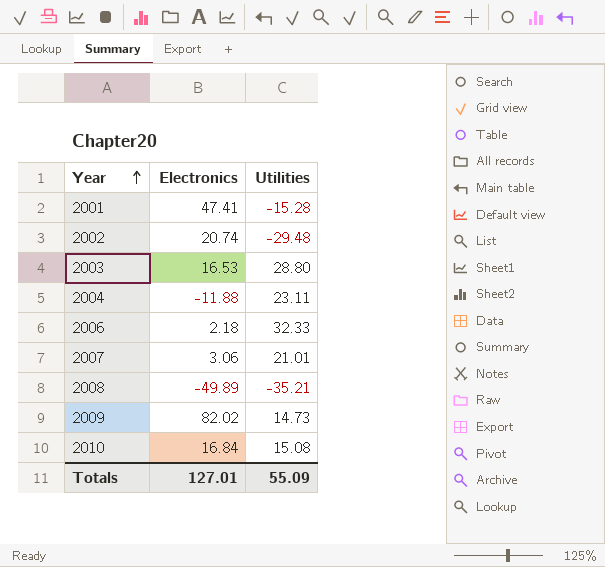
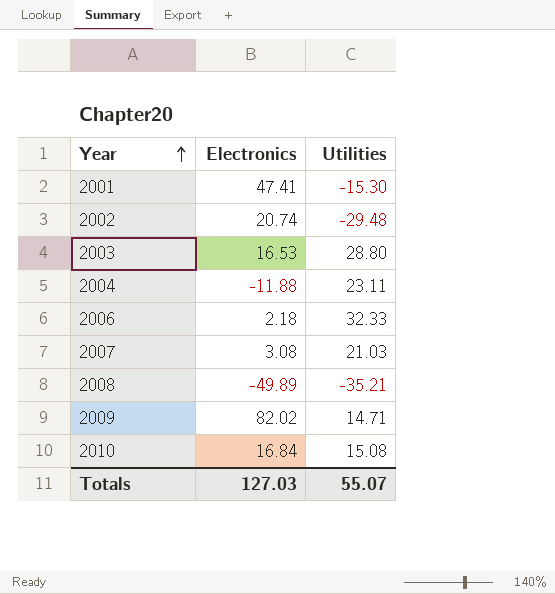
2001 | Utilities: -15.28 -> -15.30
2007 | Electronics: 3.06 -> 3.08
2007 | Utilities: 21.01 -> 21.03
2009 | Utilities: 14.73 -> 14.71
Totals | Electronics: 127.01 -> 127.03
Totals | Utilities: 55.09 -> 55.07

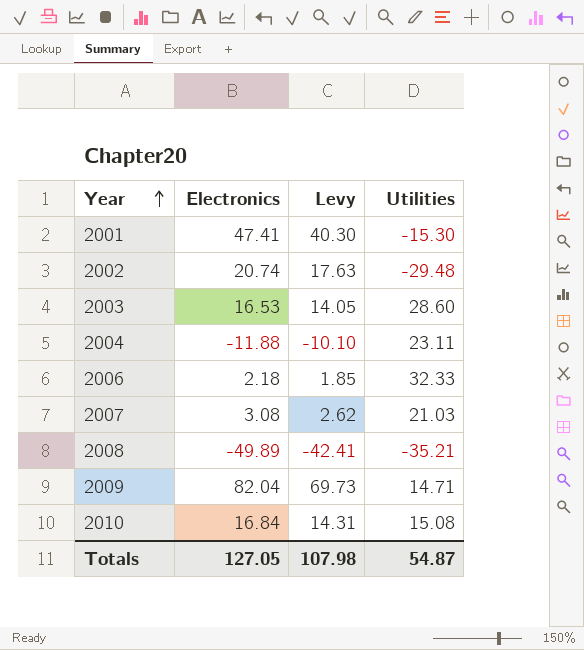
column Levy | formula: none -> [Electronics] * 0.85
2003 | Utilities: 28.80 -> 28.60
2009 | Electronics: 82.02 -> 82.04
Totals | Electronics: 127.03 -> 127.05
Totals | Utilities: 55.07 -> 54.87

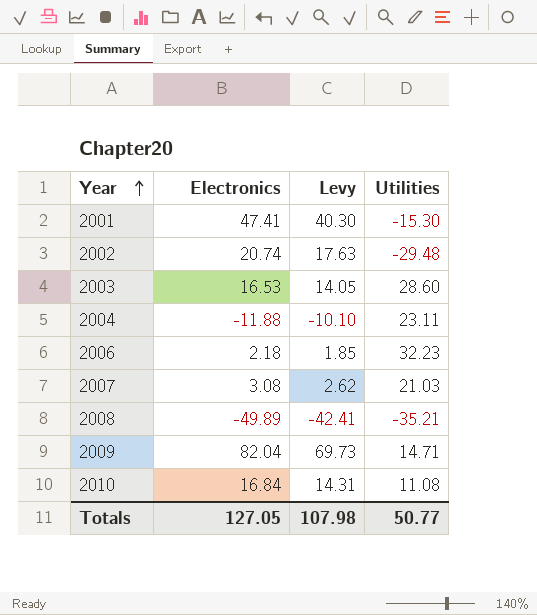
2006 | Utilities: 32.33 -> 32.23
2010 | Utilities: 15.08 -> 11.08
Totals | Utilities: 54.87 -> 50.77

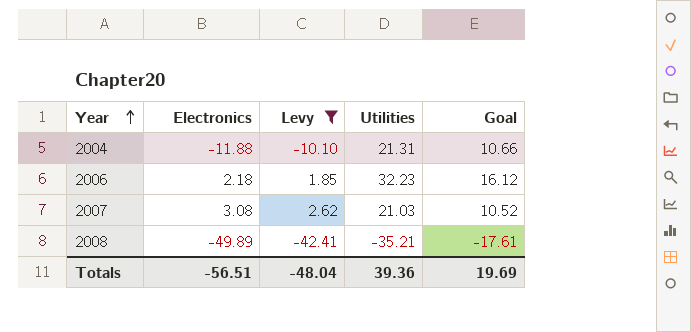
filter: none -> Levy <= 2.62
column Goal | formula: none -> [Utilities] * 0.5
2004 | Utilities: 23.11 -> 21.31
Totals | Electronics: 127.05 -> -56.51
Totals | Levy: 107.98 -> -48.04
Totals | Utilities: 50.77 -> 39.36

